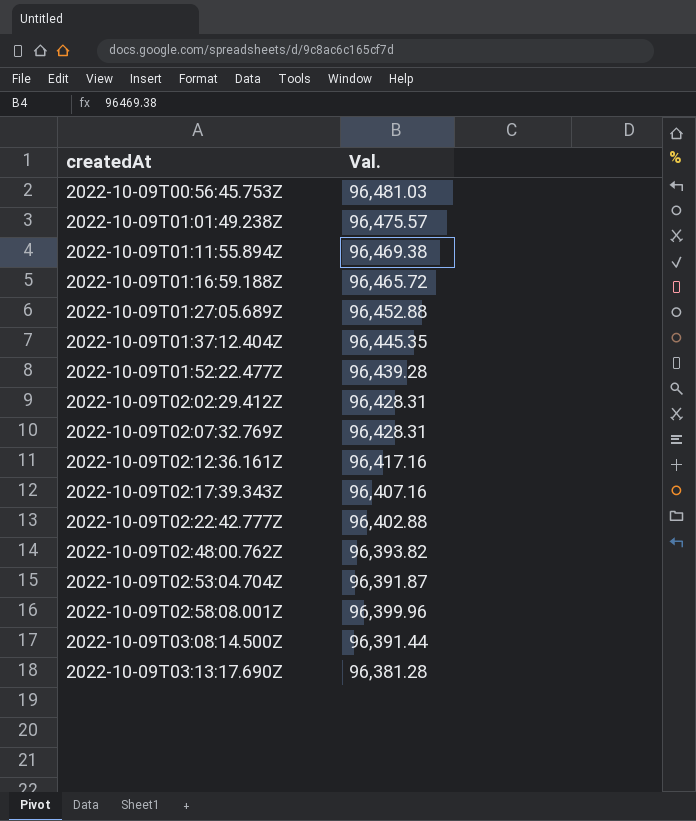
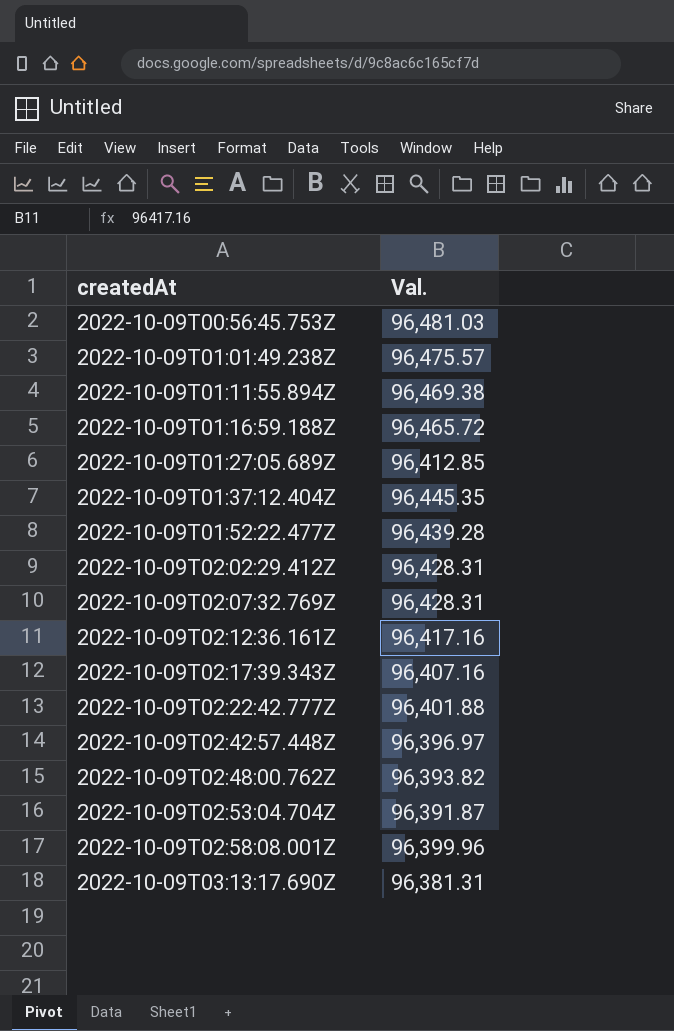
row 2022-10-09T03:08:14.500Z: 96,391.44 -> none
2022-10-09T01:27:05.689Z | Val.: 96,452.88 -> 96,412.85
2022-10-09T02:22:42.777Z | Val.: 96,402.88 -> 96,401.88
row 2022-10-09T02:42:57.448Z: none -> 96,396.97
2022-10-09T03:13:17.690Z | Val.: 96,381.28 -> 96,381.31

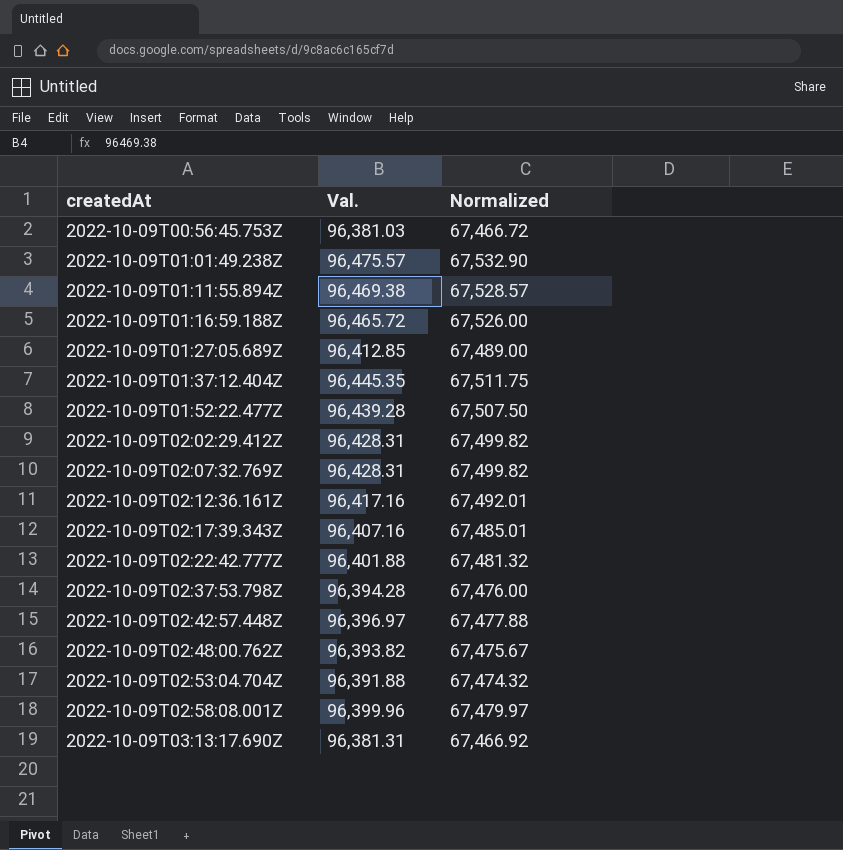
column Normalized | formula: none -> [Val.] * 0.7
2022-10-09T00:56:45.753Z | Val.: 96,481.03 -> 96,381.03
row 2022-10-09T02:37:53.798Z: none -> 96,394.28 | 67,476.00
2022-10-09T02:53:04.704Z | Val.: 96,391.87 -> 96,391.88

